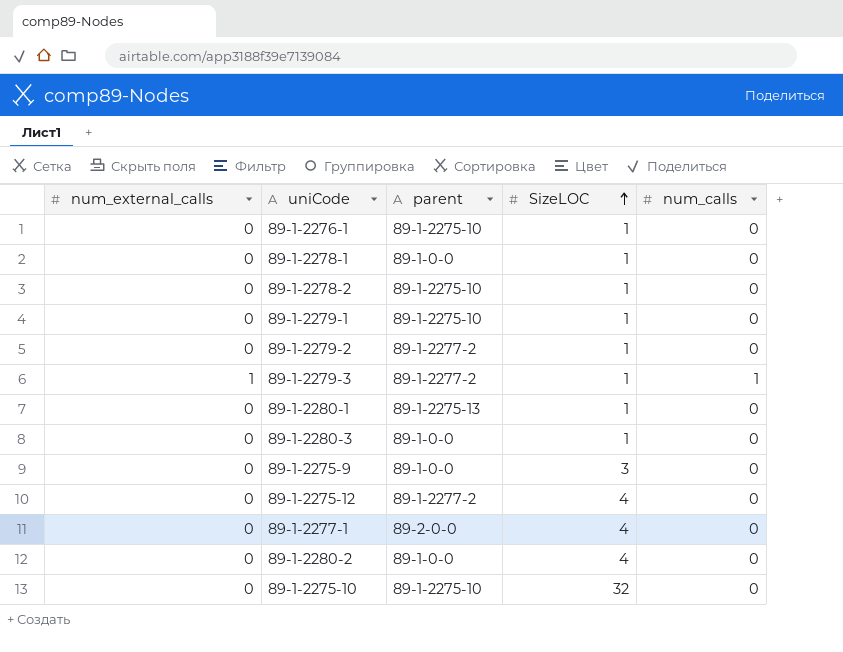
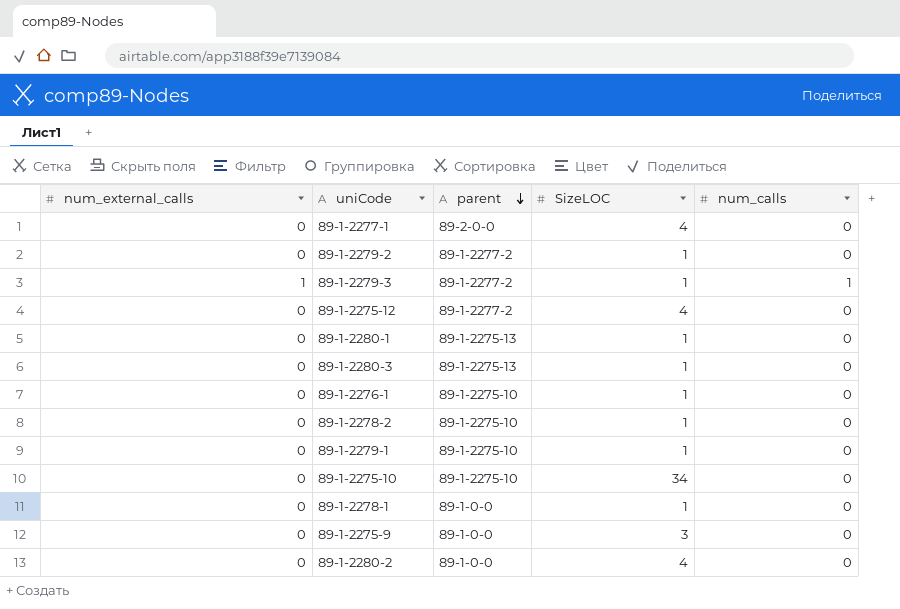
row order: SizeLOC ascending -> parent descending
89-1-2280-3 | parent: 89-1-0-0 -> 89-1-2275-13
89-1-2275-10 | SizeLOC: 32 -> 34

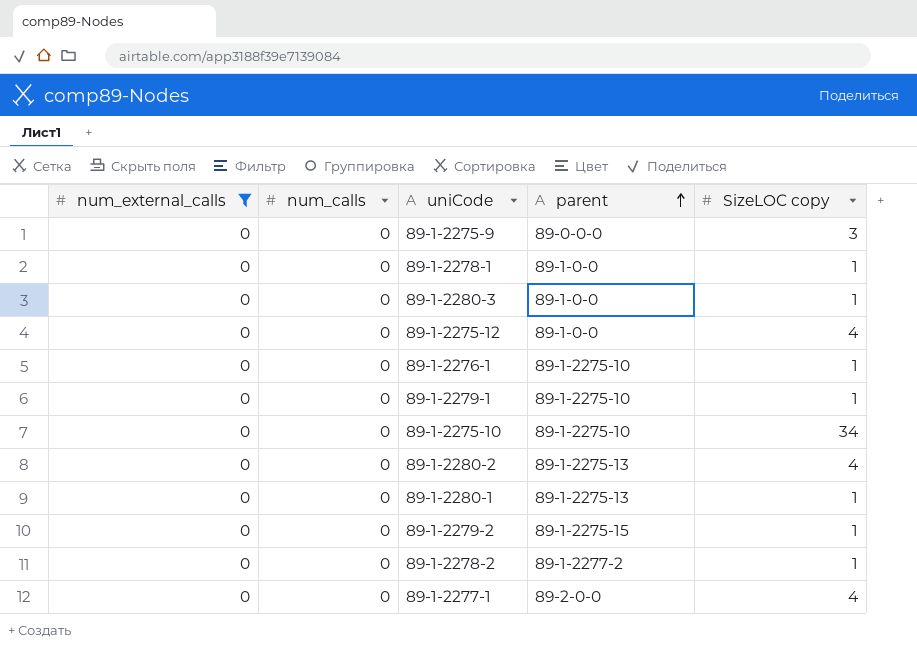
filter: none -> num_external_calls = 0
row order: parent descending -> parent ascending
column num_calls | position: 5 -> 2
column name: SizeLOC -> SizeLOC copy
89-1-2275-9 | parent: 89-1-0-0 -> 89-0-0-0
89-1-2280-3 | parent: 89-1-2275-13 -> 89-1-0-0
89-1-2275-12 | parent: 89-1-2277-2 -> 89-1-0-0
89-1-2280-2 | parent: 89-1-0-0 -> 89-1-2275-13
89-1-2279-2 | parent: 89-1-2277-2 -> 89-1-2275-15
89-1-2278-2 | parent: 89-1-2275-10 -> 89-1-2277-2

